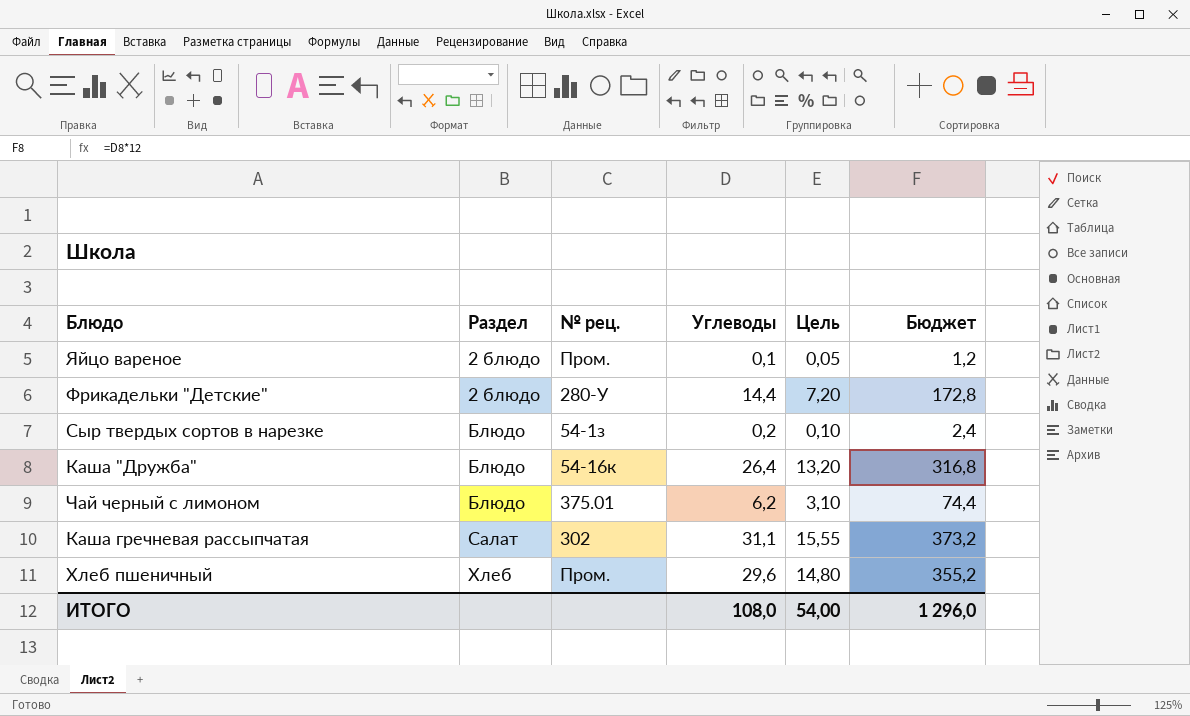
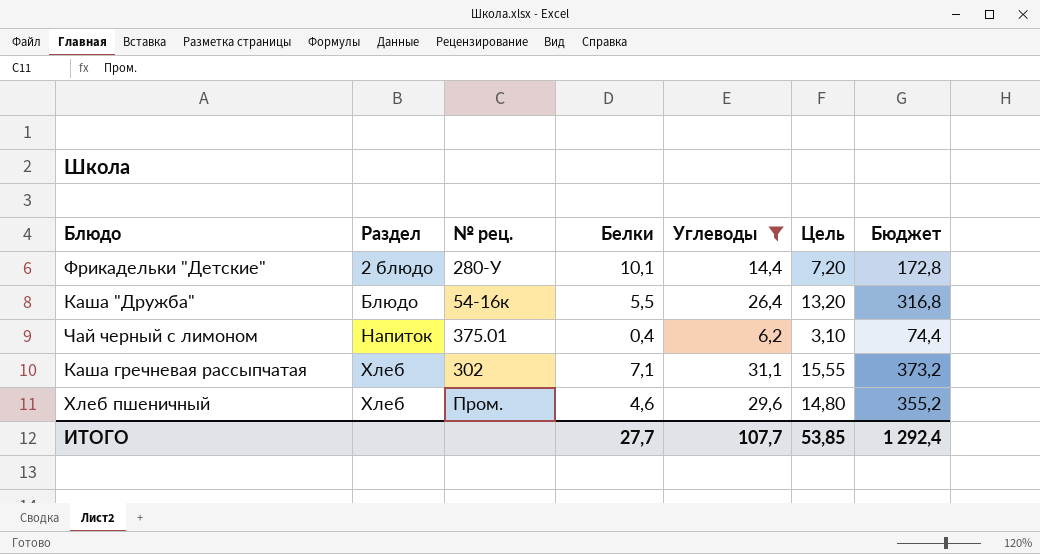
filter: none -> Углеводы >= 6,2
column Белки | position: none -> 4
Чай черный с лимоном | Раздел: Блюдо -> Напиток
Каша гречневая рассыпчатая | Раздел: Салат -> Хлеб
ИТОГО | Углеводы: 108,0 -> 107,7
ИТОГО | Цель: 54,00 -> 53,85
ИТОГО | Бюджет: 1 296,0 -> 1 292,4

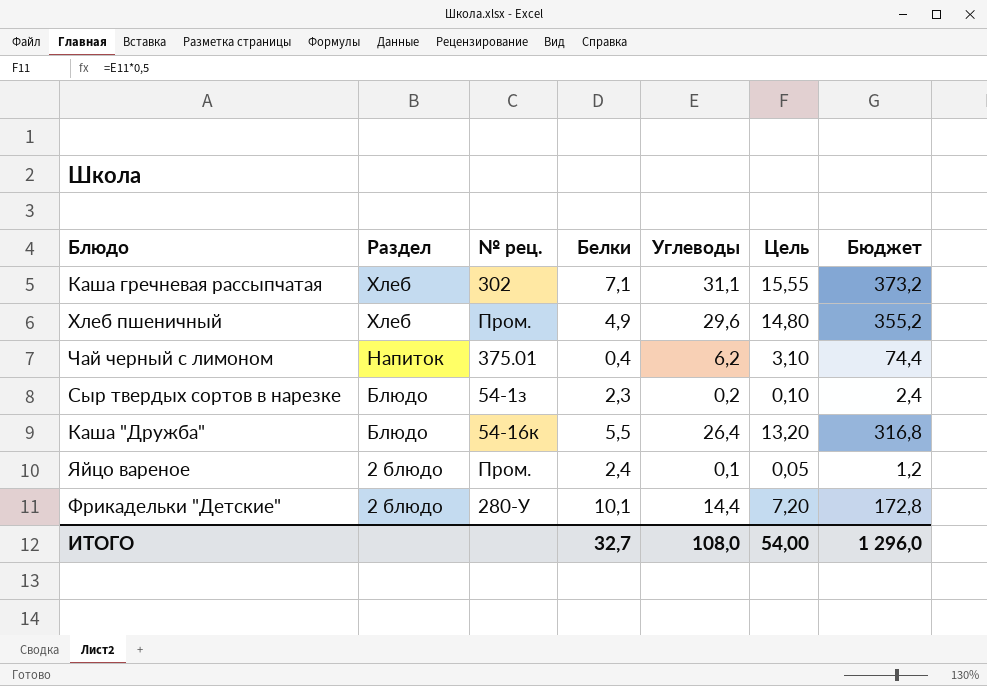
filter: Углеводы >= 6,2 -> none
row order: Раздел ascending -> Раздел descending
Хлеб пшеничный | Белки: 4,6 -> 4,9
ИТОГО | Белки: 27,7 -> 32,7
ИТОГО | Углеводы: 107,7 -> 108,0
ИТОГО | Цель: 53,85 -> 54,00
ИТОГО | Бюджет: 1 292,4 -> 1 296,0

